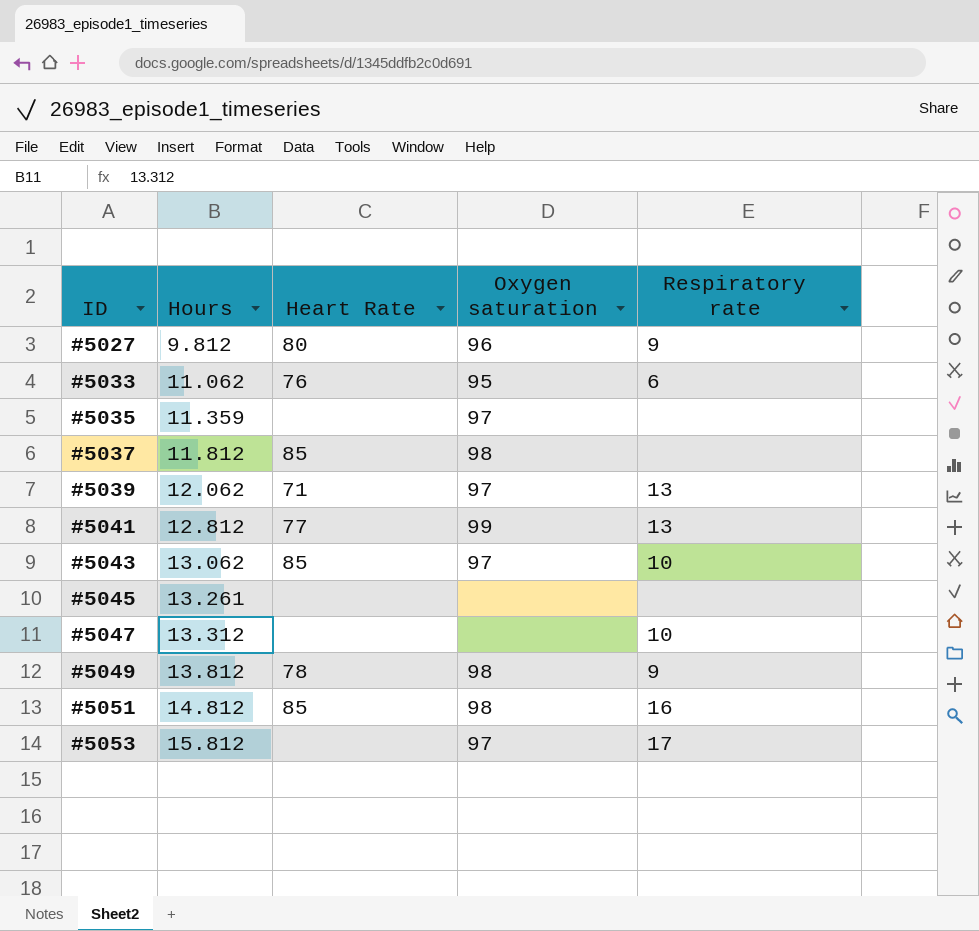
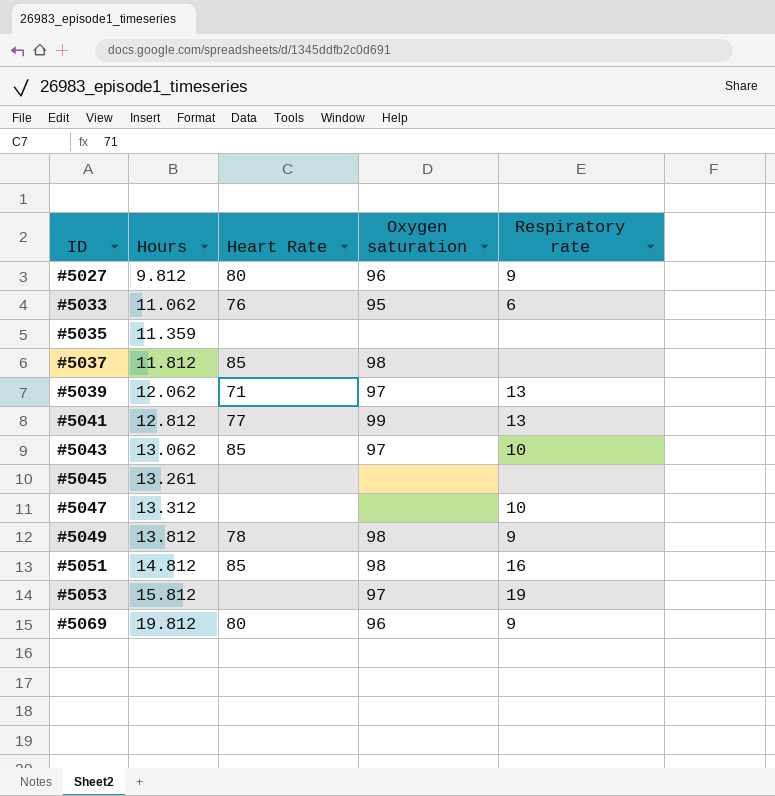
#5035 | Oxygen saturation: 97 -> none
#5053 | Respiratory rate: 17 -> 19
row #5069: none -> 19.812 | 80 | 96 | 9

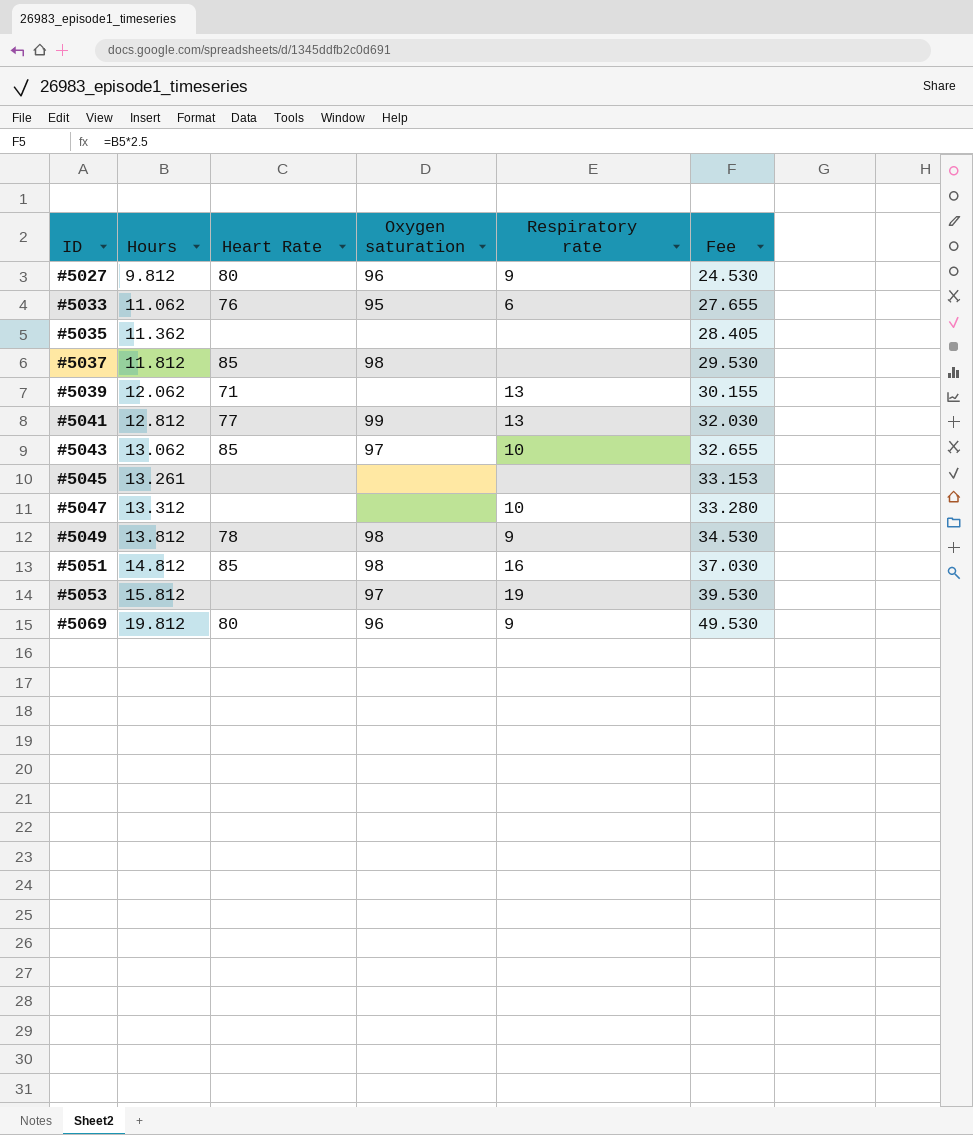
column Fee | formula: none -> [Hours] * 2.5
#5035 | Hours: 11.359 -> 11.362
#5039 | Oxygen saturation: 97 -> none

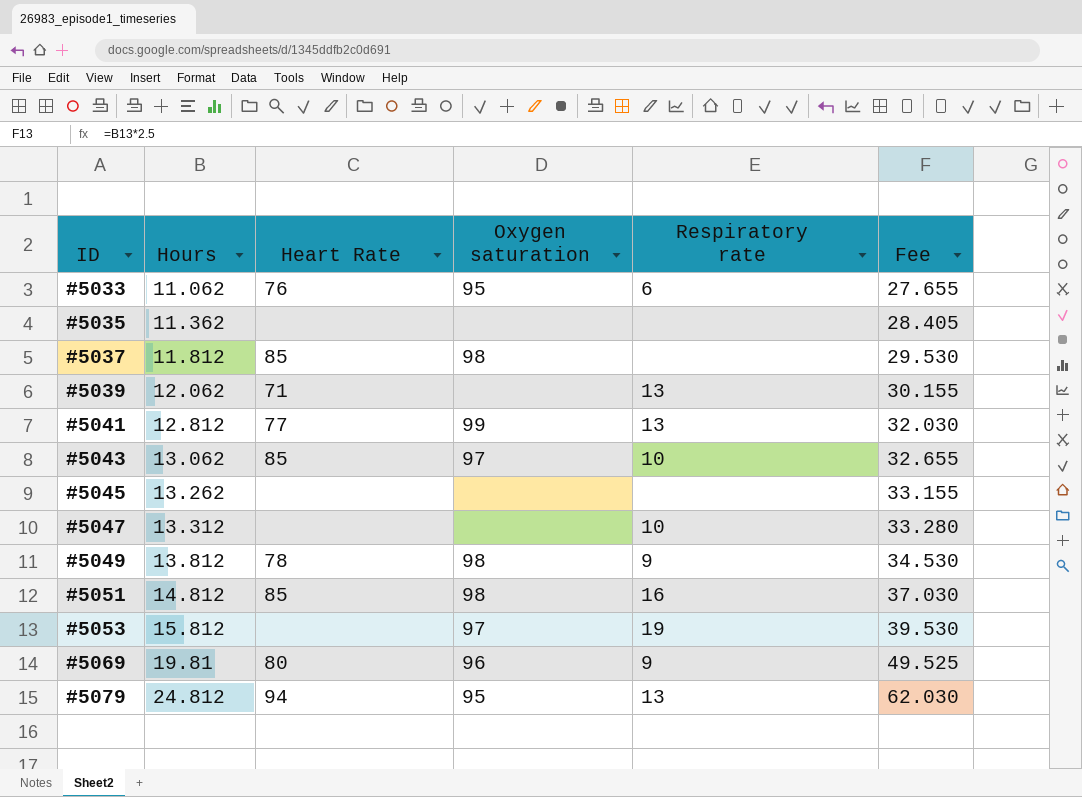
row #5027: 9.812 | 80 | 96 | 9 | 24.530 -> none
#5045 | Hours: 13.261 -> 13.262
#5045 | Fee: 33.153 -> 33.155
#5069 | Hours: 19.812 -> 19.81
#5069 | Fee: 49.530 -> 49.525
row #5079: none -> 24.812 | 94 | 95 | 13 | 62.030

